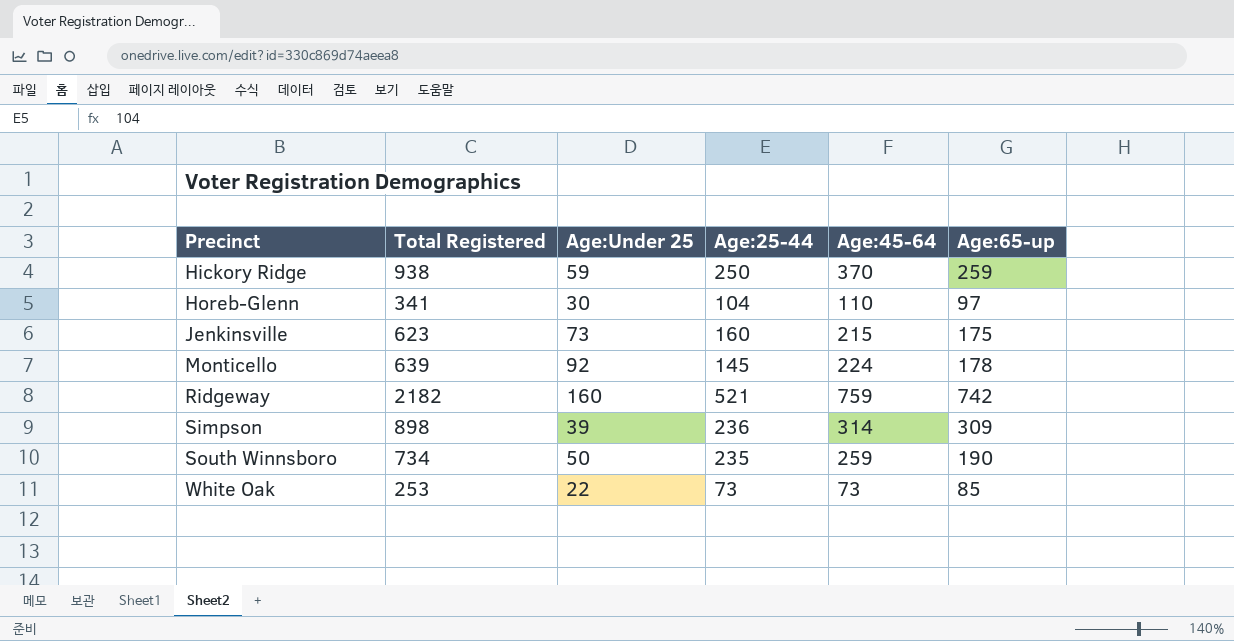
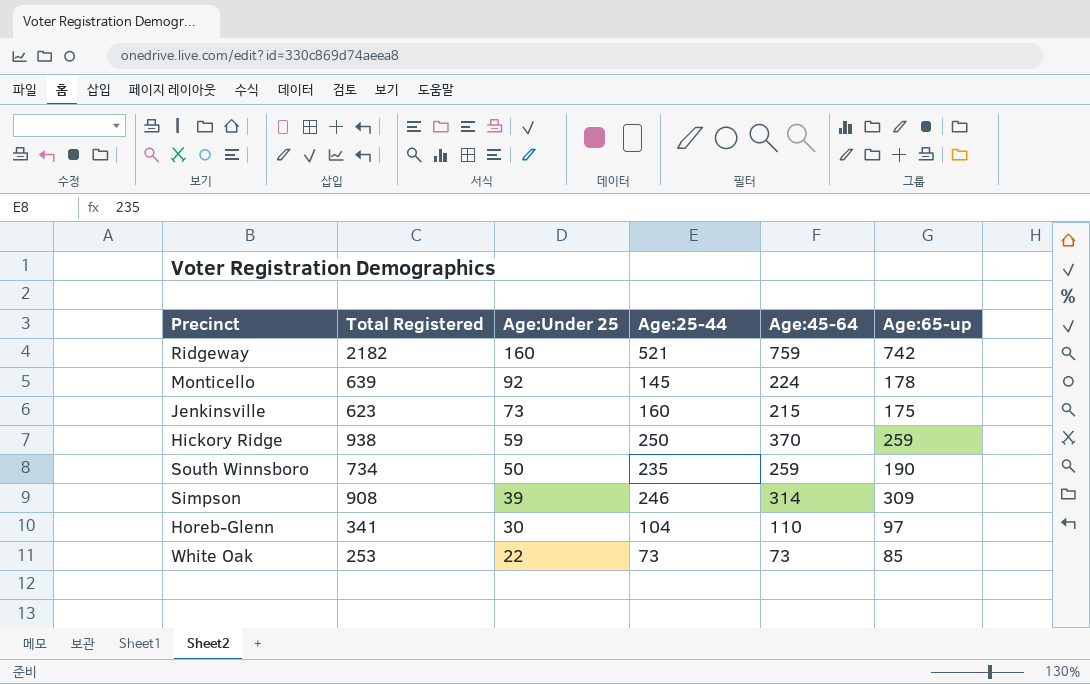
row order: Precinct ascending -> Age:Under 25 descending
Simpson | Total Registered: 898 -> 908
Simpson | Age:25-44: 236 -> 246

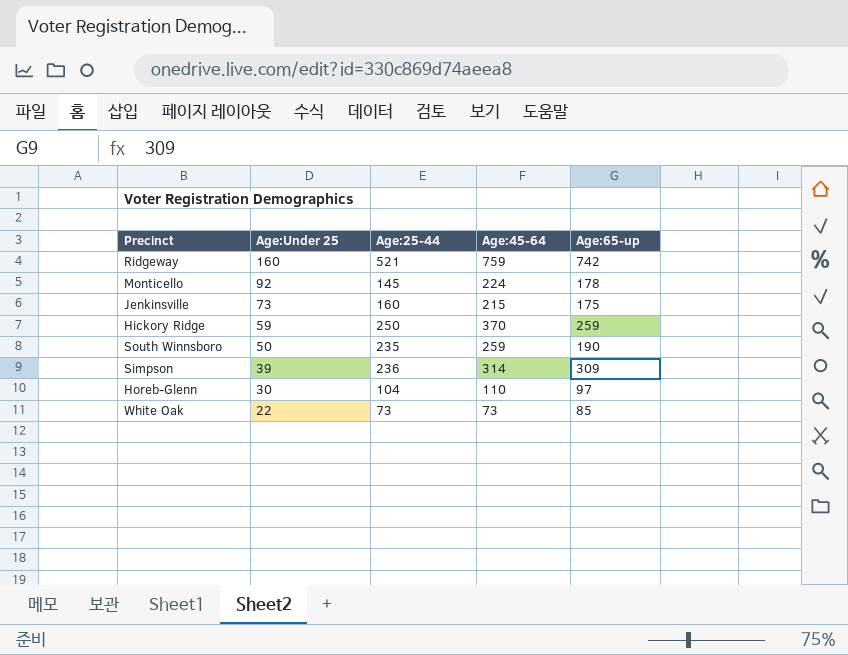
column Total Registered | formula: [Age:Under 25] + [Age:25-44] + [Age:45-64] + [Age:65-up] -> none
Simpson | Age:25-44: 246 -> 236

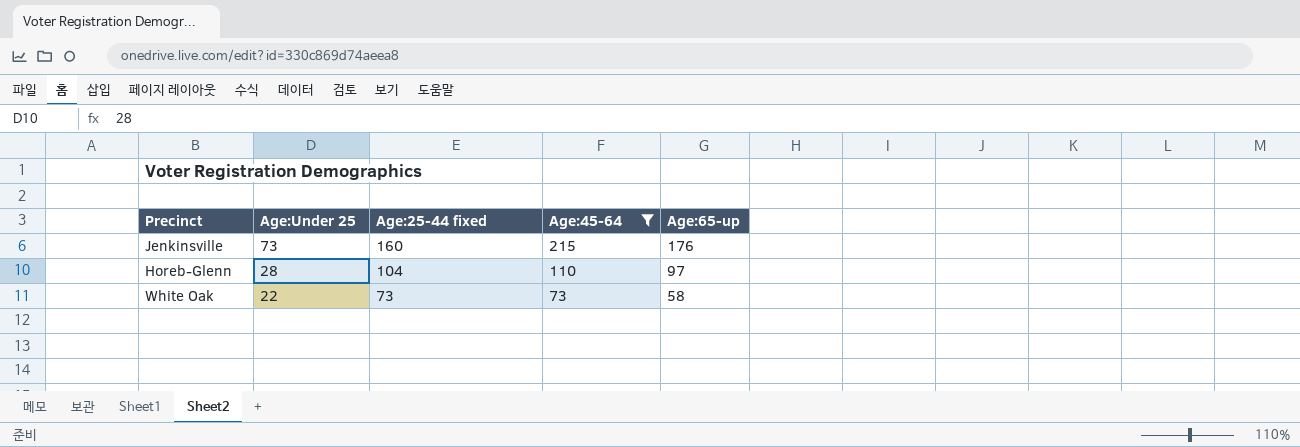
filter: none -> Age:45-64 <= 215
column name: Age:25-44 -> Age:25-44 fixed
Jenkinsville | Age:65-up: 175 -> 176
Horeb-Glenn | Age:Under 25: 30 -> 28
White Oak | Age:65-up: 85 -> 58

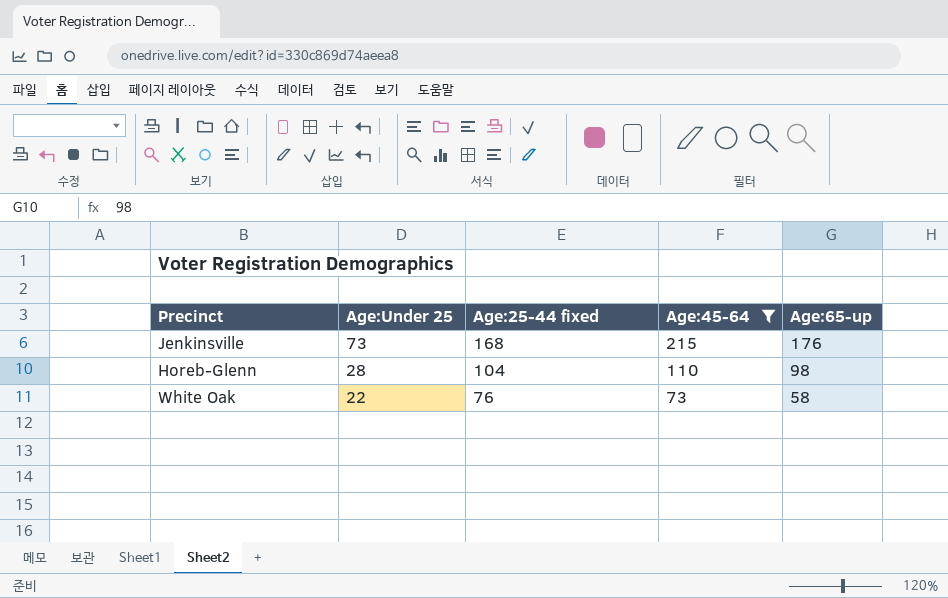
Jenkinsville | Age:25-44 fixed: 160 -> 168
Horeb-Glenn | Age:65-up: 97 -> 98
White Oak | Age:25-44 fixed: 73 -> 76

